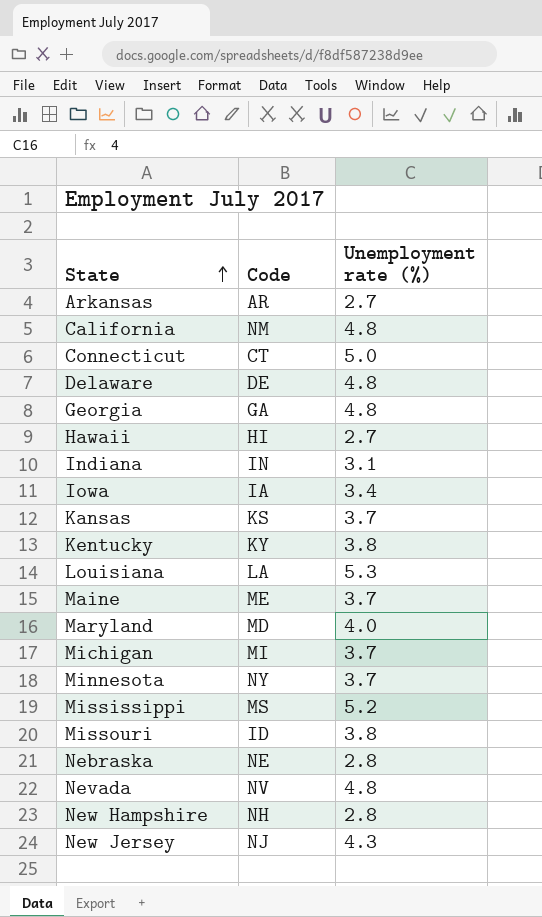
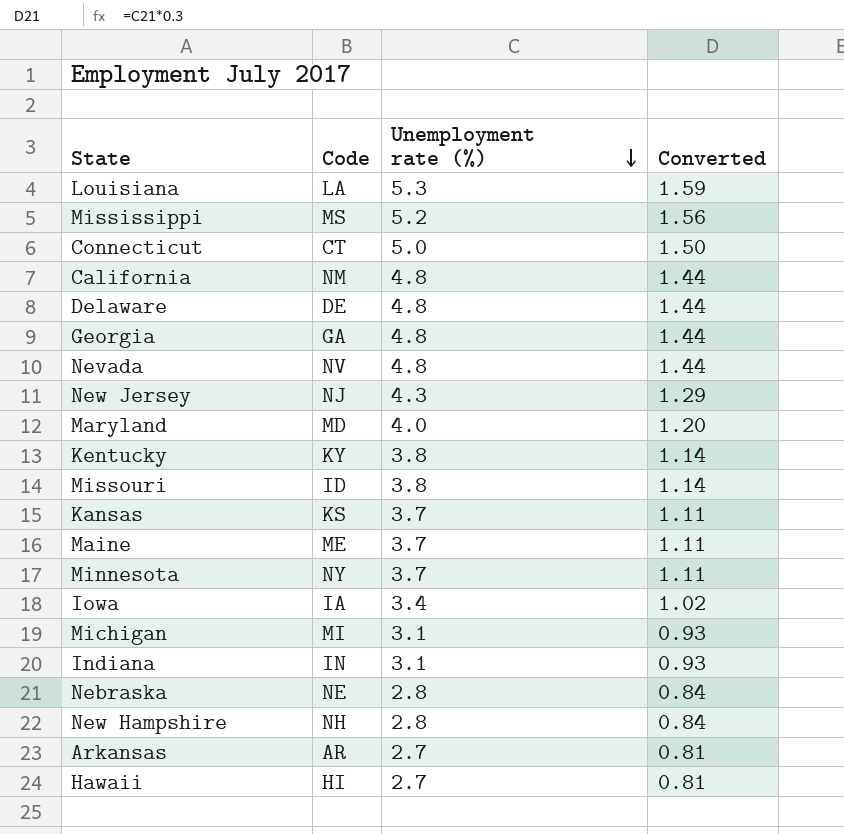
row order: State ascending -> Unemployment rate (%) descending
column Converted | formula: none -> [Unemployment rate (%)] * 0.3
Michigan | Unemployment rate (%): 3.7 -> 3.1

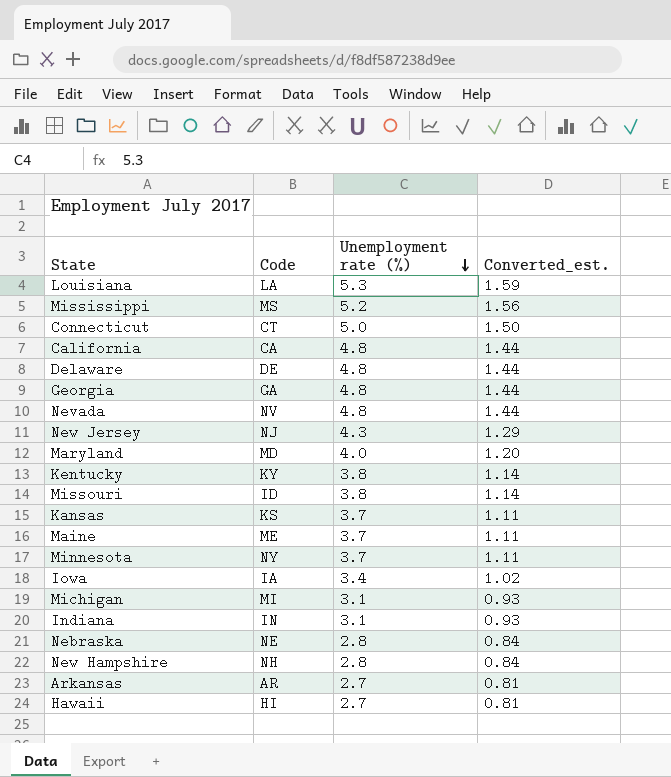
column name: Converted -> Converted_est.
California | Code: NM -> CA

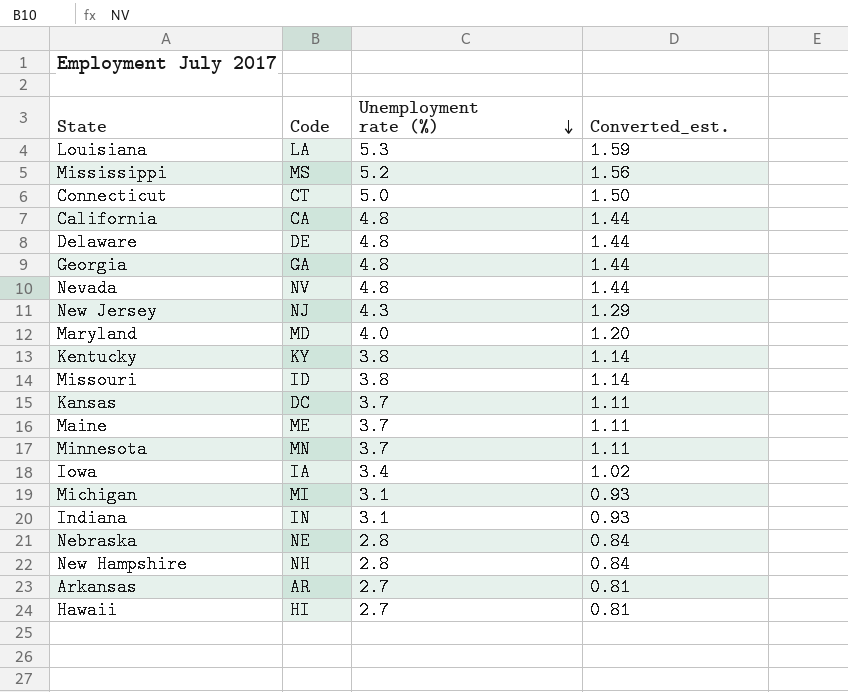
Kansas | Code: KS -> DC
Minnesota | Code: NY -> MN

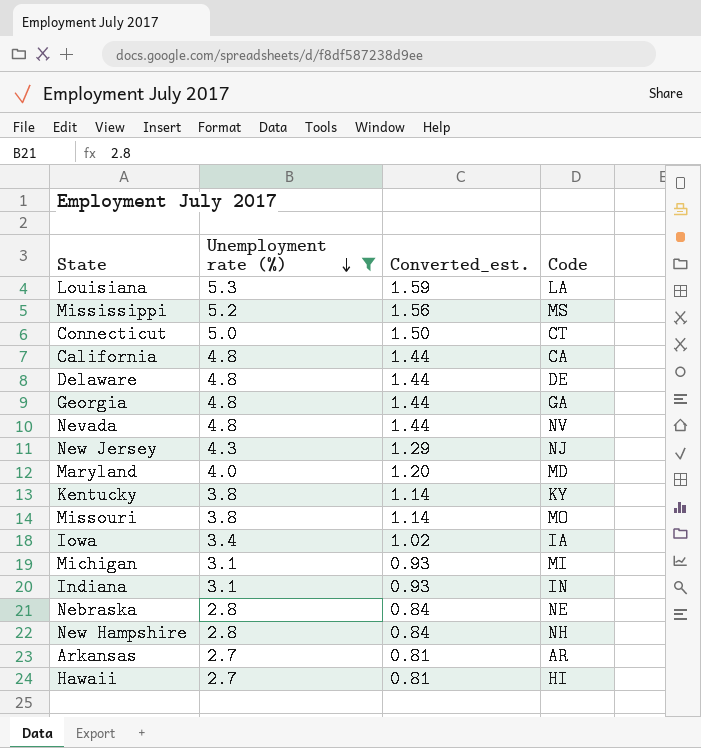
filter: none -> Unemployment rate (%) != 3.7
column Code | position: 2 -> 4
Missouri | Code: ID -> MO

